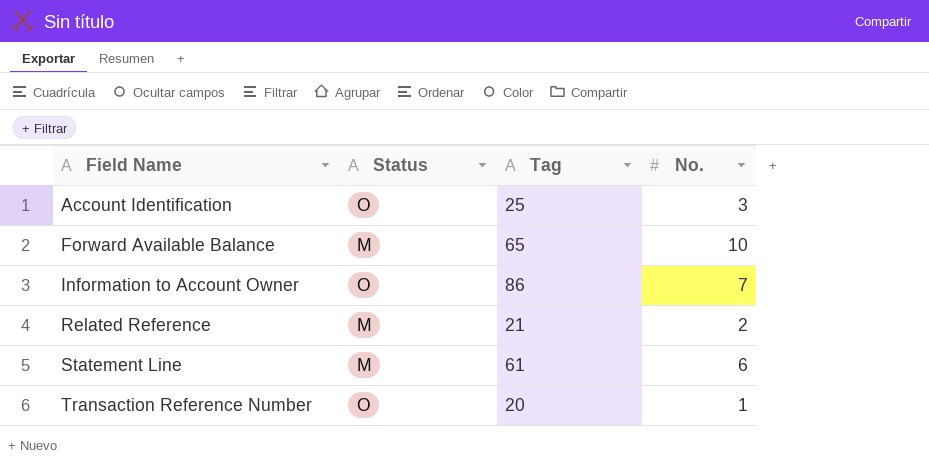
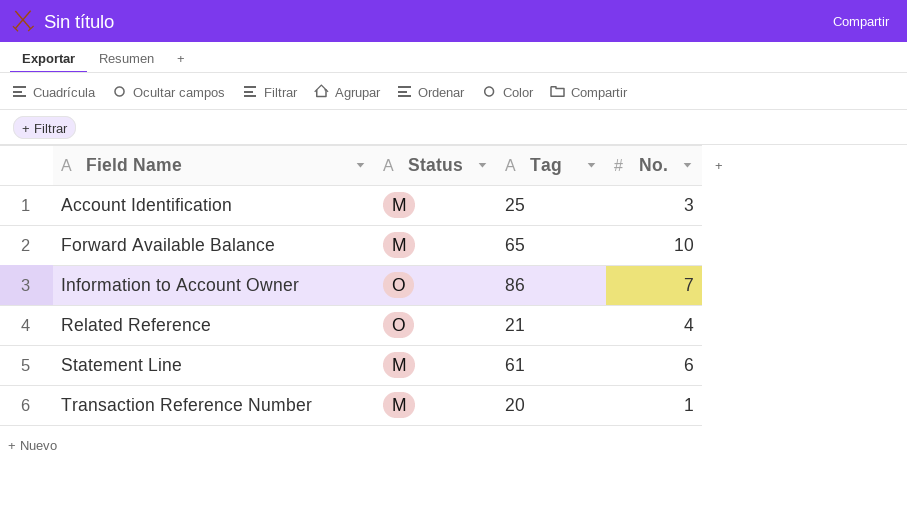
Account Identification | Status: O -> M
Related Reference | Status: M -> O
Related Reference | No.: 2 -> 4
Transaction Reference Number | Status: O -> M

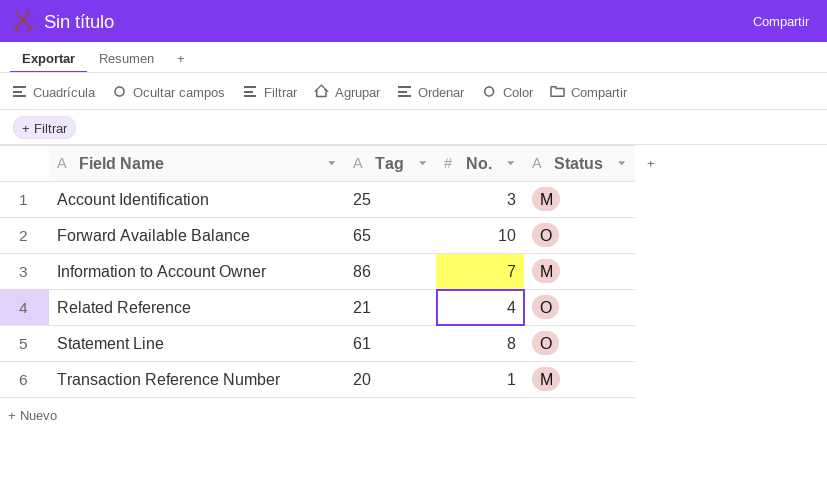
column Status | position: 2 -> 4
Forward Available Balance | Status: M -> O
Information to Account Owner | Status: O -> M
Statement Line | No.: 6 -> 8
Statement Line | Status: M -> O

